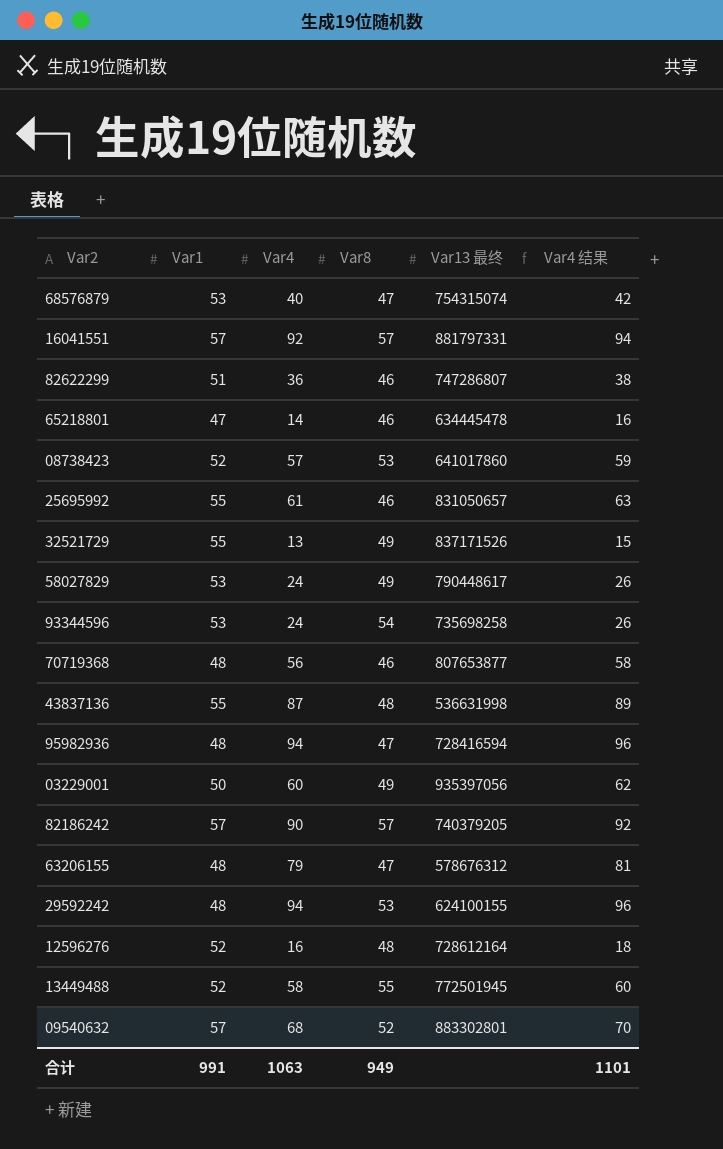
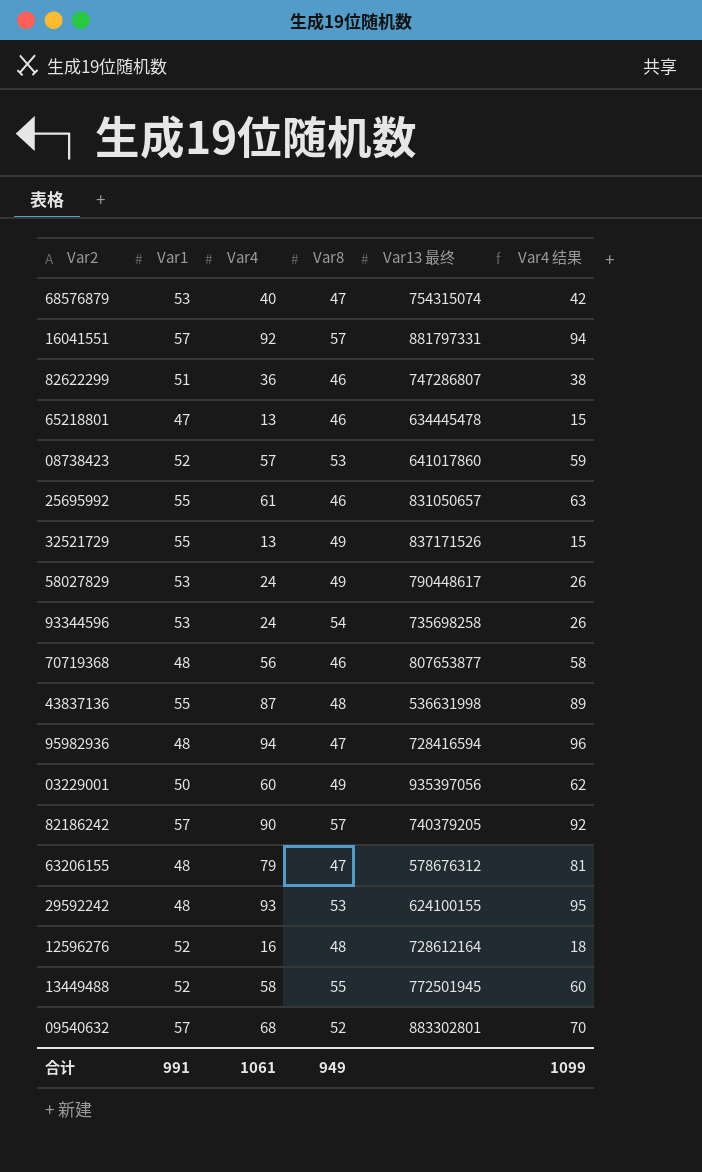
65218801 | Var4: 14 -> 13
65218801 | Var4 结果: 16 -> 15
29592242 | Var4: 94 -> 93
29592242 | Var4 结果: 96 -> 95
合计 | Var4: 1063 -> 1061
合计 | Var4 结果: 1101 -> 1099

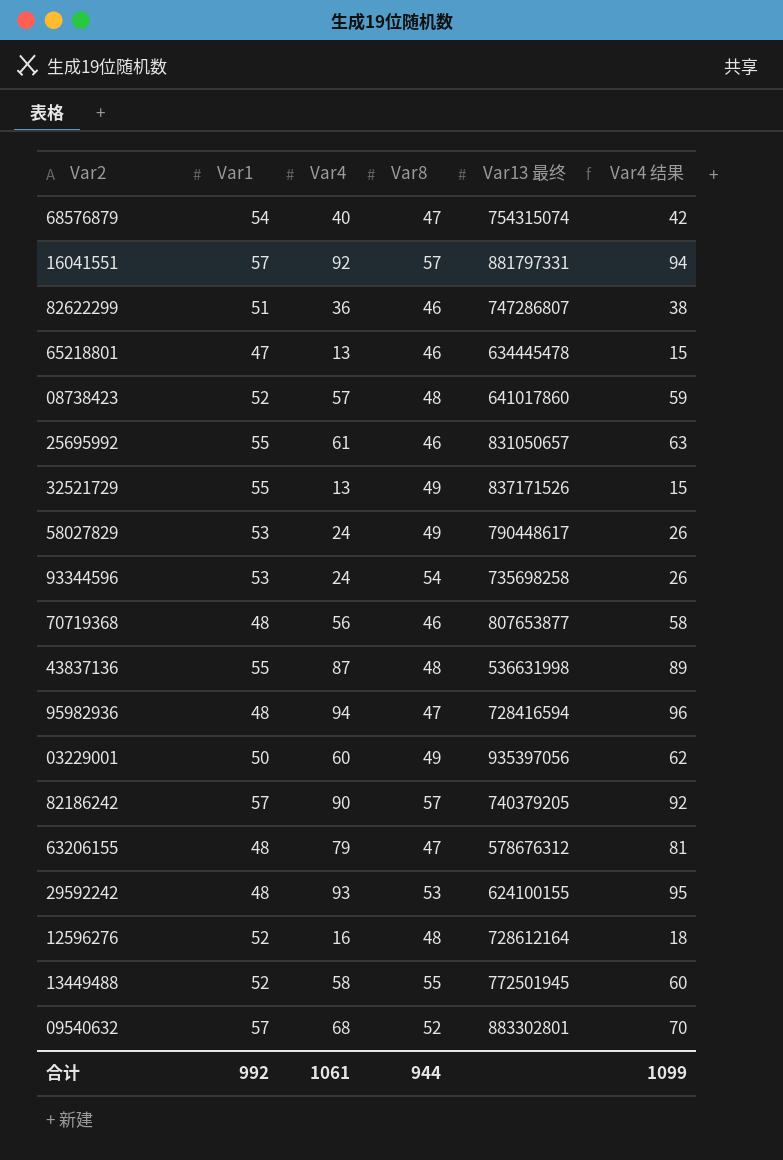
68576879 | Var1: 53 -> 54
08738423 | Var8: 53 -> 48
合计 | Var1: 991 -> 992
合计 | Var8: 949 -> 944

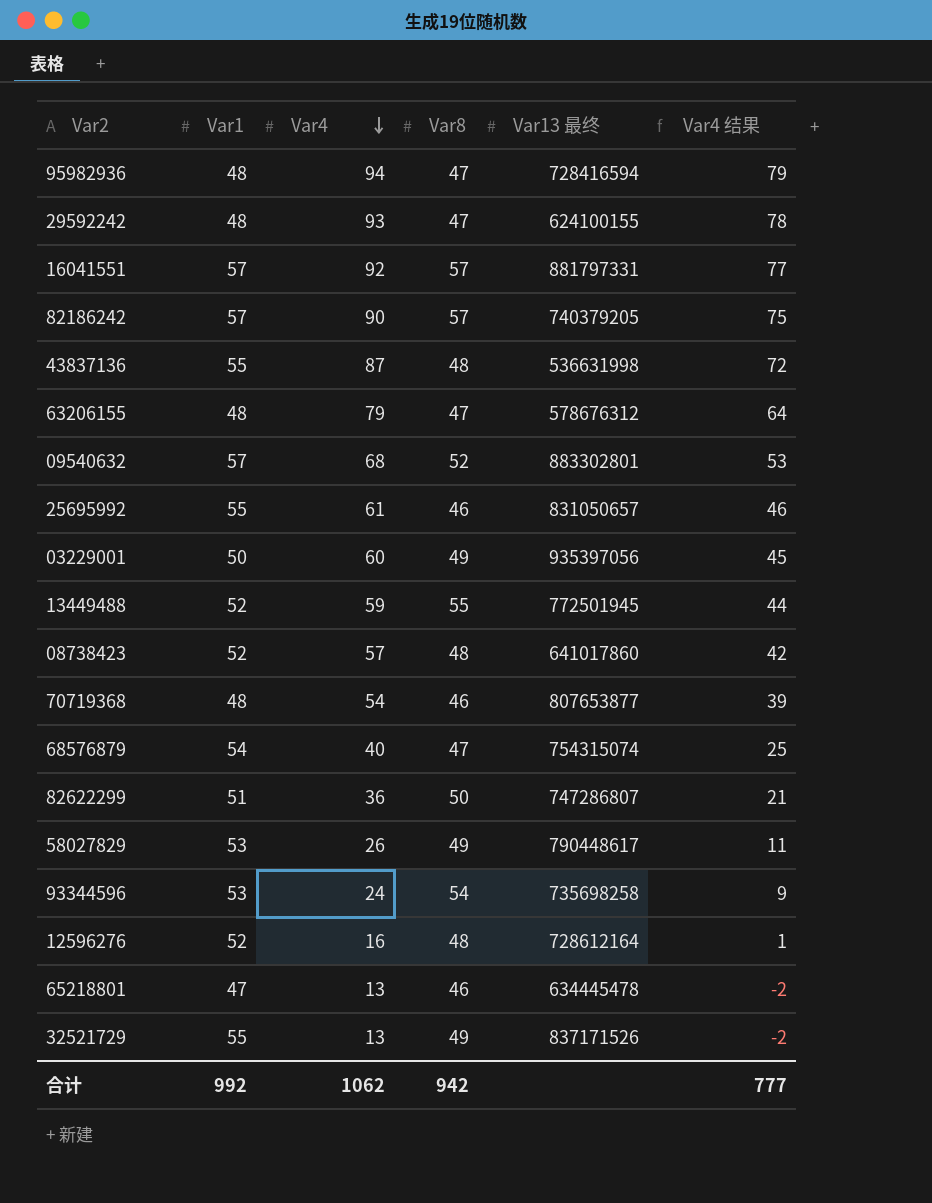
row order: none -> Var4 descending
column Var4 结果 | formula: [Var4] + 2 -> [Var4] - 15
29592242 | Var8: 53 -> 47
13449488 | Var4: 58 -> 59
70719368 | Var4: 56 -> 54
82622299 | Var8: 46 -> 50
58027829 | Var4: 24 -> 26
合计 | Var4: 1061 -> 1062
合计 | Var8: 944 -> 942
合计 | Var4 结果: 1099 -> 777

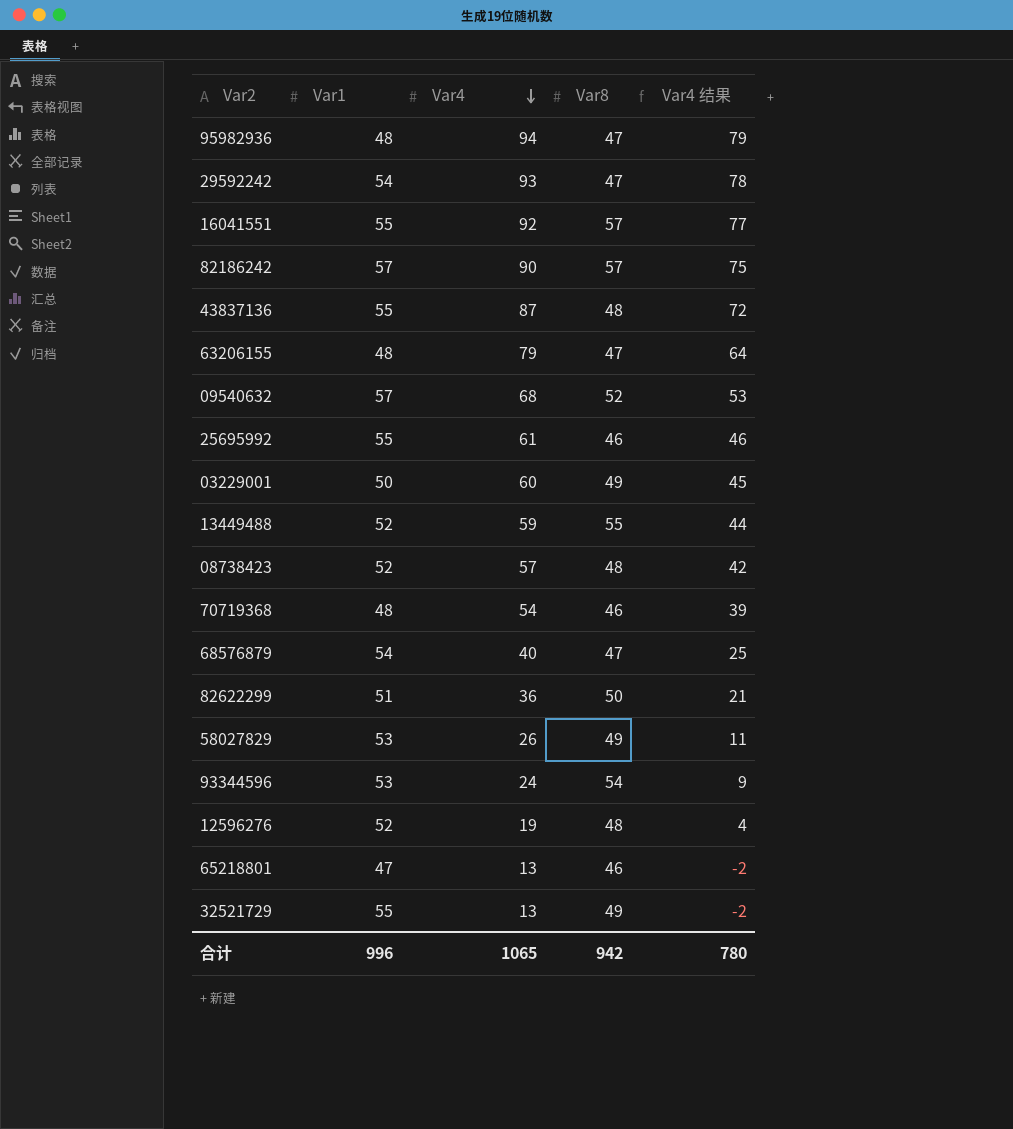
column Var13 最终 | position: 5 -> none
29592242 | Var1: 48 -> 54
16041551 | Var1: 57 -> 55
12596276 | Var4: 16 -> 19
12596276 | Var4 结果: 1 -> 4
合计 | Var1: 992 -> 996
合计 | Var4: 1062 -> 1065
合计 | Var4 结果: 777 -> 780

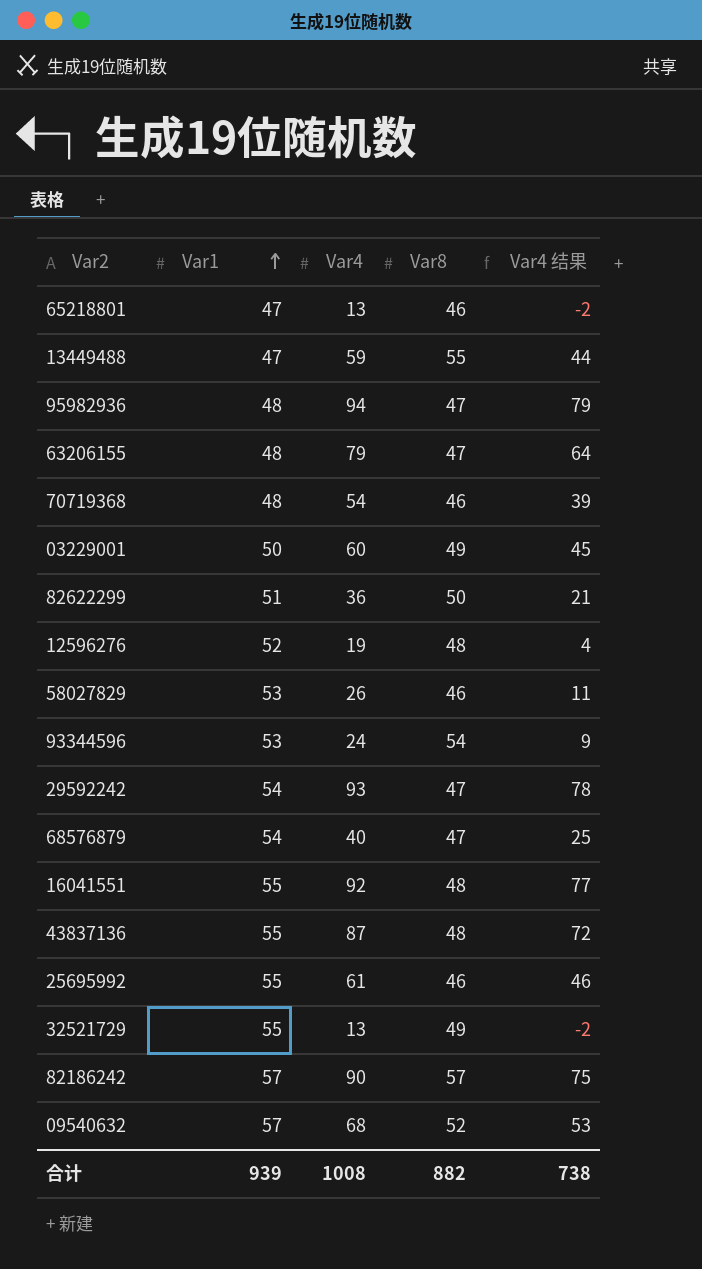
row order: Var4 descending -> Var1 ascending
row 08738423: 52 | 57 | 48 | 42 -> none
13449488 | Var1: 52 -> 47
58027829 | Var8: 49 -> 46
16041551 | Var8: 57 -> 48
合计 | Var1: 996 -> 939
合计 | Var4: 1065 -> 1008
合计 | Var8: 942 -> 882
合计 | Var4 结果: 780 -> 738

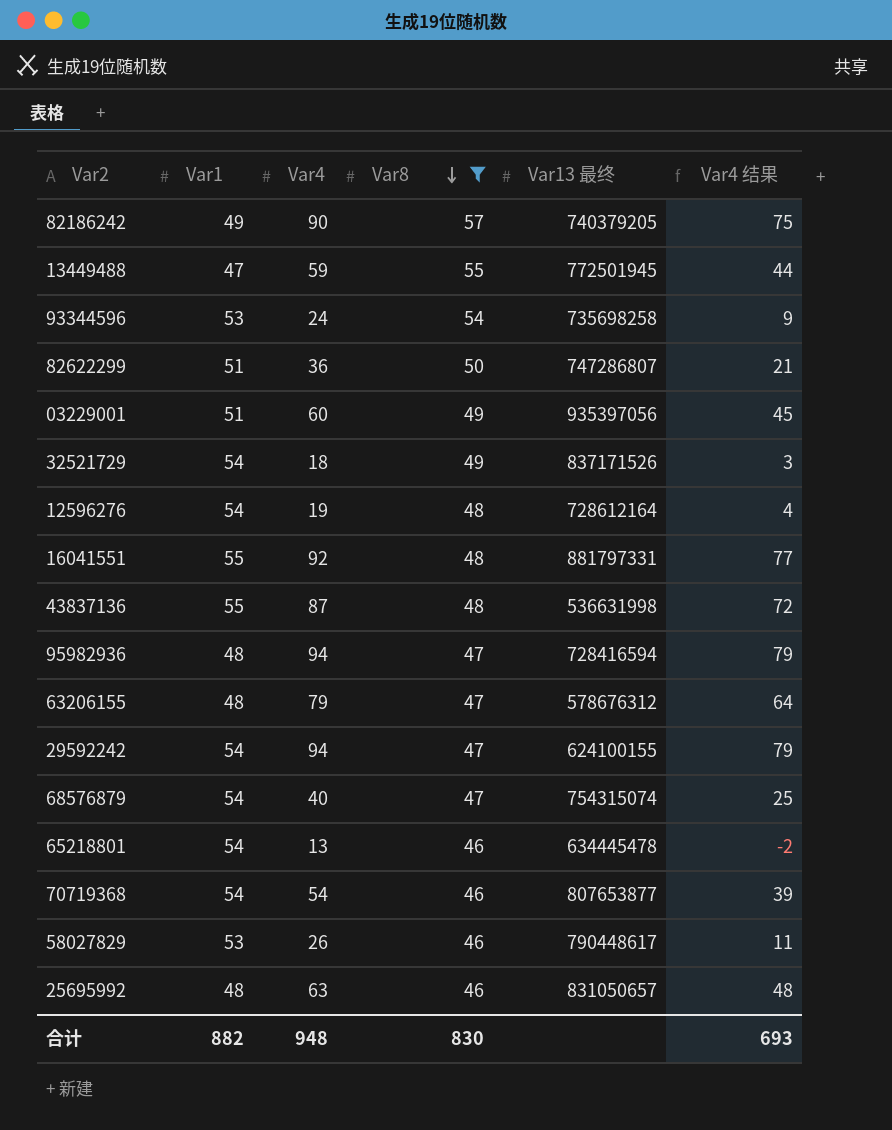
filter: none -> Var8 != 52
row order: Var1 ascending -> Var8 descending
column Var13 最终 | position: none -> 5
82186242 | Var1: 57 -> 49
03229001 | Var1: 50 -> 51
32521729 | Var1: 55 -> 54
32521729 | Var4: 13 -> 18
32521729 | Var4 结果: -2 -> 3
12596276 | Var1: 52 -> 54
29592242 | Var4: 93 -> 94
29592242 | Var4 结果: 78 -> 79
65218801 | Var1: 47 -> 54
70719368 | Var1: 48 -> 54
25695992 | Var1: 55 -> 48
25695992 | Var4: 61 -> 63
25695992 | Var4 结果: 46 -> 48
合计 | Var1: 939 -> 882
合计 | Var4: 1008 -> 948
合计 | Var8: 882 -> 830
合计 | Var4 结果: 738 -> 693

